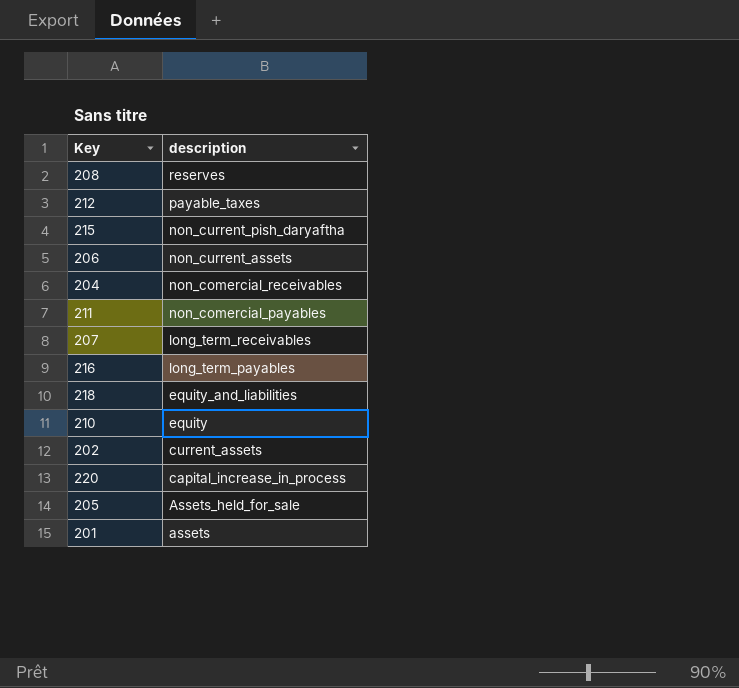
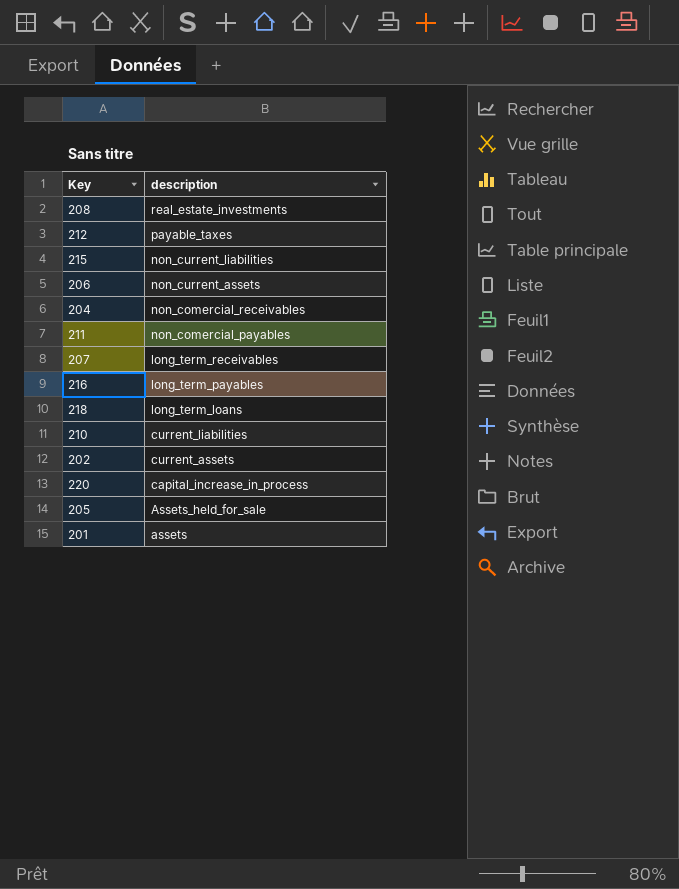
208 | description: reserves -> real_estate_investments
215 | description: non_current_pish_daryaftha -> non_current_liabilities
218 | description: equity_and_liabilities -> long_term_loans
210 | description: equity -> current_liabilities

